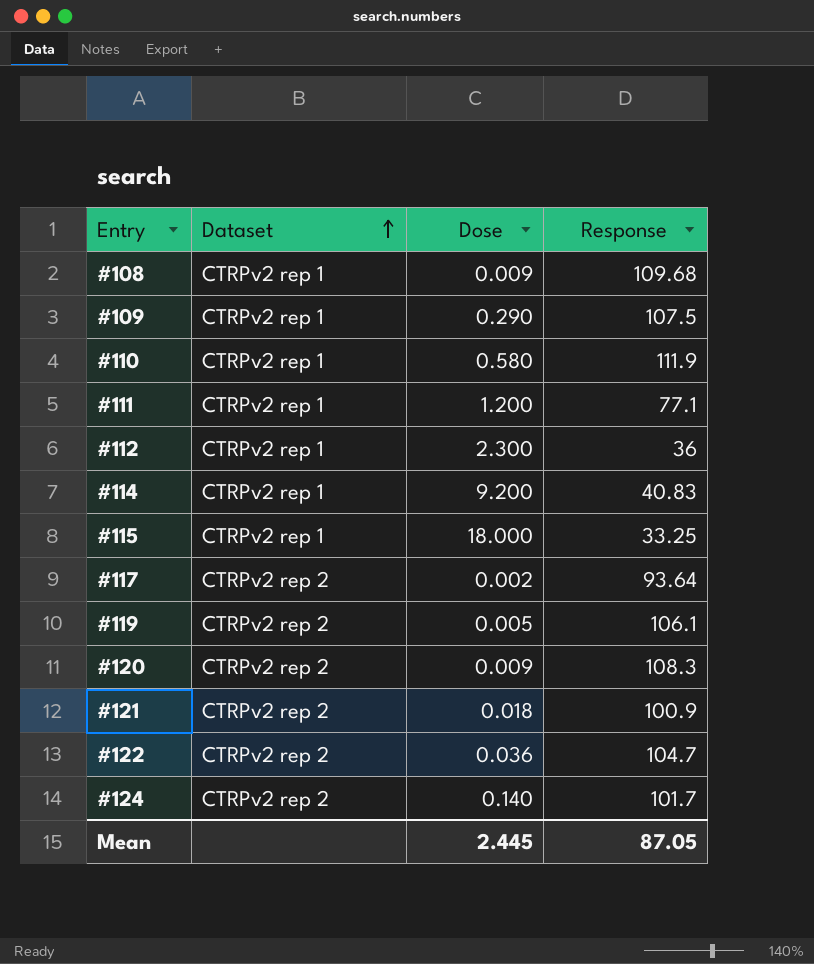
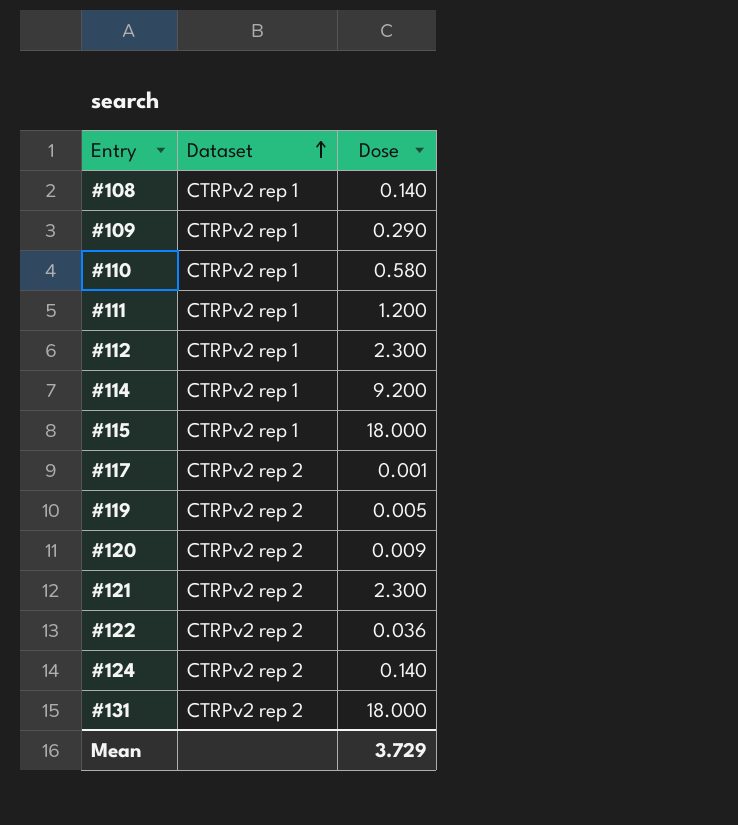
column Response | position: 4 -> none
#108 | Dose: 0.009 -> 0.140
#117 | Dose: 0.002 -> 0.001
#121 | Dose: 0.018 -> 2.300
row #131: none -> CTRPv2 rep 2 | 18.000
Mean | Dose: 2.445 -> 3.729

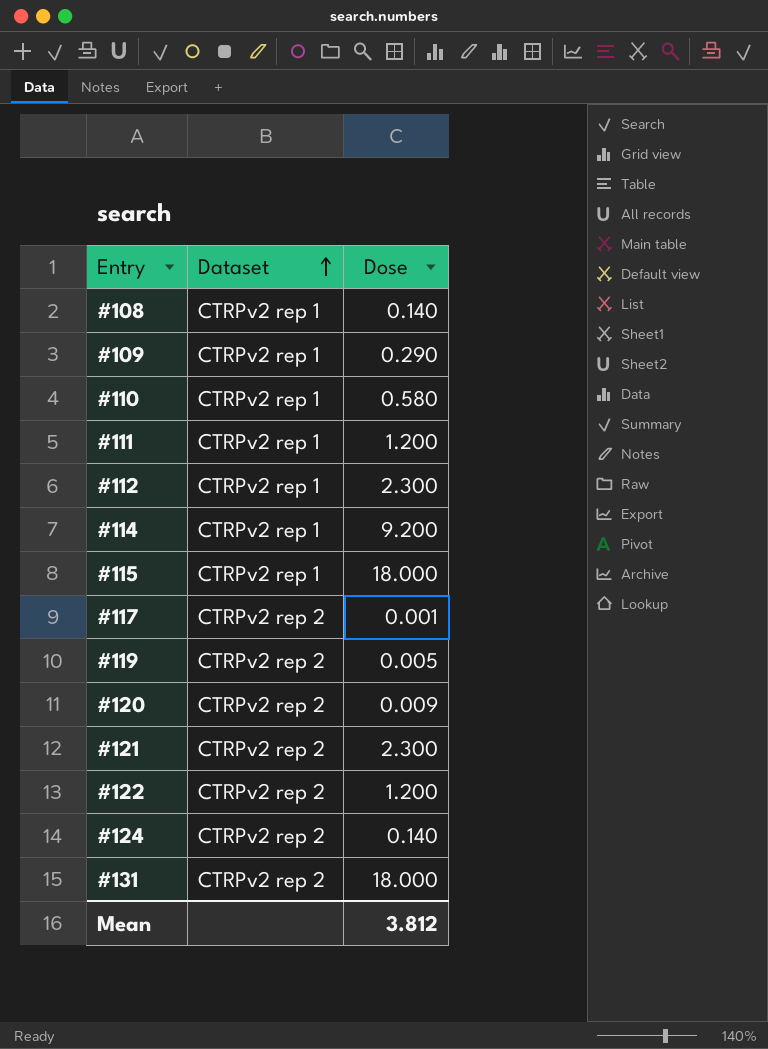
#122 | Dose: 0.036 -> 1.200
Mean | Dose: 3.729 -> 3.812

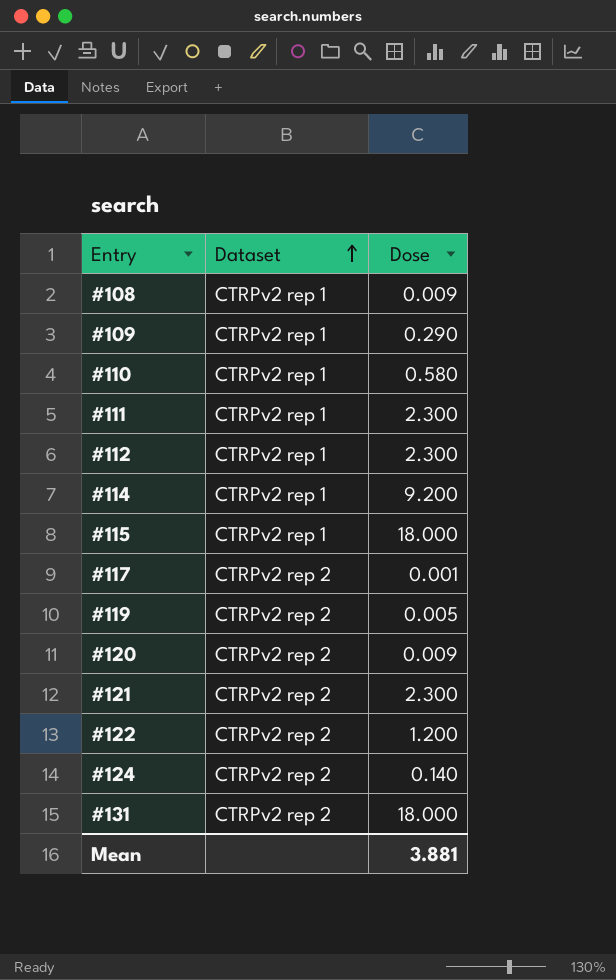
#108 | Dose: 0.140 -> 0.009
#111 | Dose: 1.200 -> 2.300
Mean | Dose: 3.812 -> 3.881

